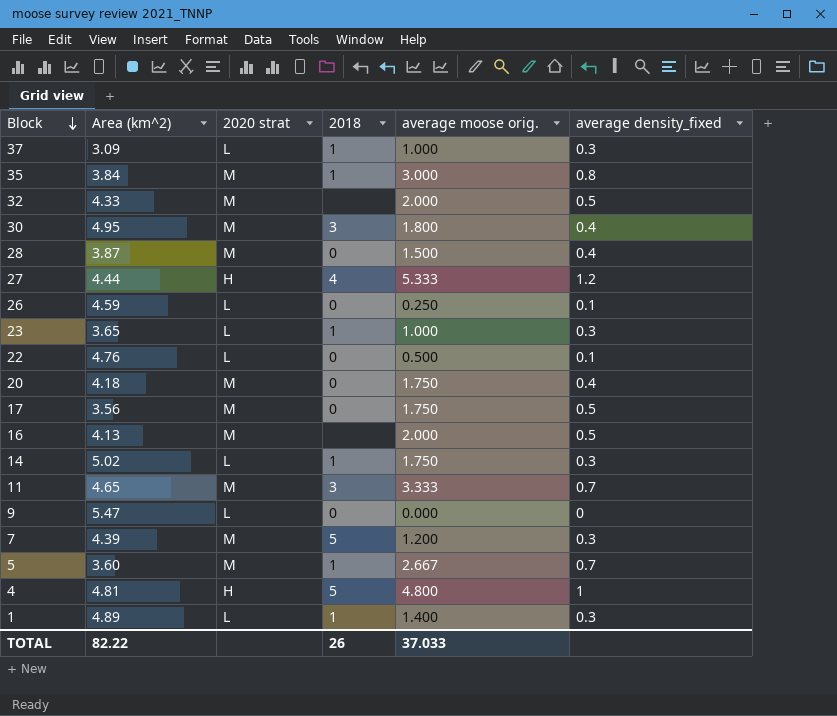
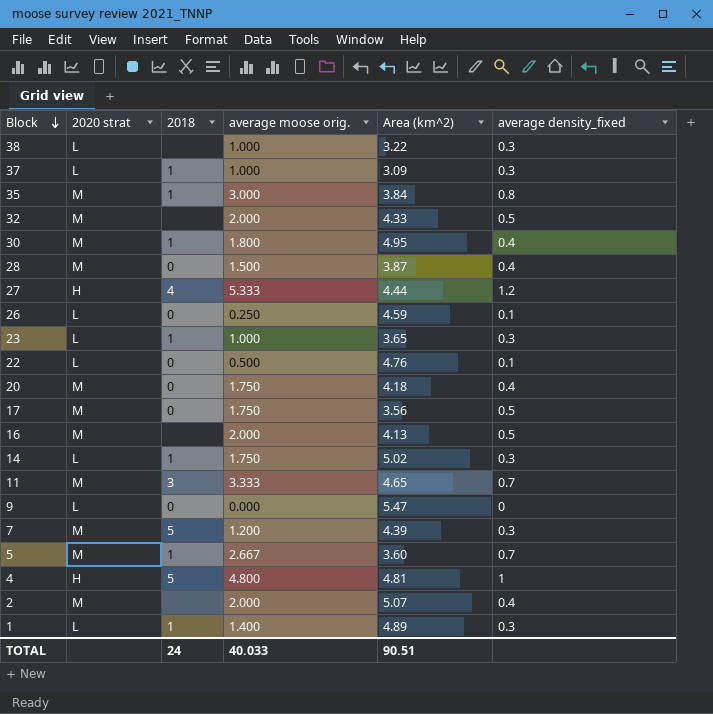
column Area (km^2) | position: 2 -> 5
row 38: none -> L | none | 1.000 | 3.22 | 0.3
30 | 2018: 3 -> 1
row 2: none -> M | none | 2.000 | 5.07 | 0.4
TOTAL | 2018: 26 -> 24
TOTAL | average moose orig.: 37.033 -> 40.033
TOTAL | Area (km^2): 82.22 -> 90.51

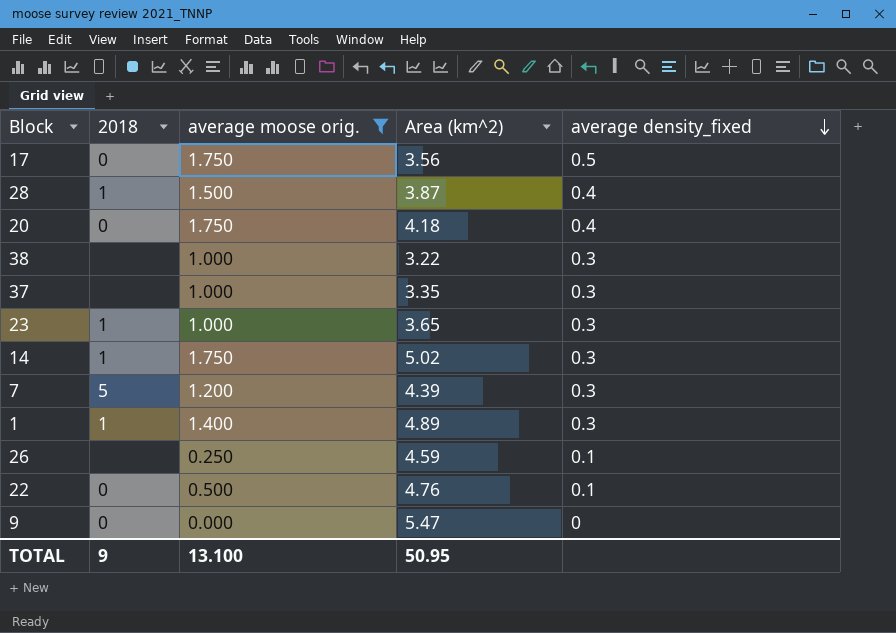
filter: none -> average moose orig. <= 1.750
row order: Block descending -> average density_fixed descending
column 2020 strat | position: 2 -> none
28 | 2018: 0 -> 1
37 | 2018: 1 -> none
37 | Area (km^2): 3.09 -> 3.35
26 | 2018: 0 -> none
TOTAL | 2018: 24 -> 9
TOTAL | average moose orig.: 40.033 -> 13.100
TOTAL | Area (km^2): 90.51 -> 50.95

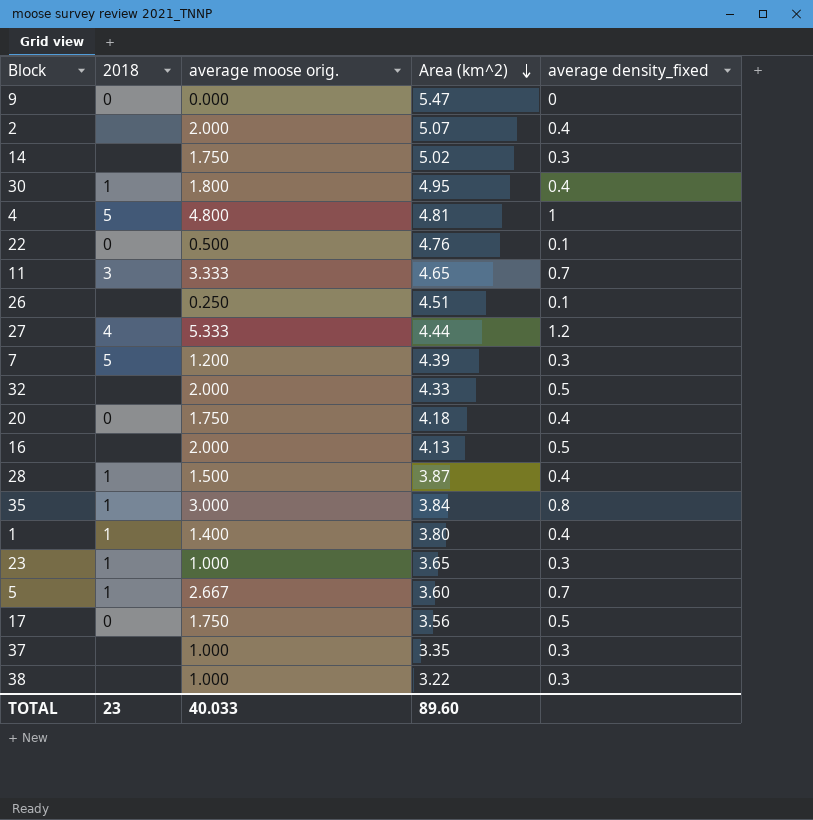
filter: average moose orig. <= 1.750 -> none
row order: average density_fixed descending -> Area (km^2) descending
14 | 2018: 1 -> none
26 | Area (km^2): 4.59 -> 4.51
1 | Area (km^2): 4.89 -> 3.80
1 | average density_fixed: 0.3 -> 0.4
TOTAL | 2018: 9 -> 23
TOTAL | average moose orig.: 13.100 -> 40.033
TOTAL | Area (km^2): 50.95 -> 89.60

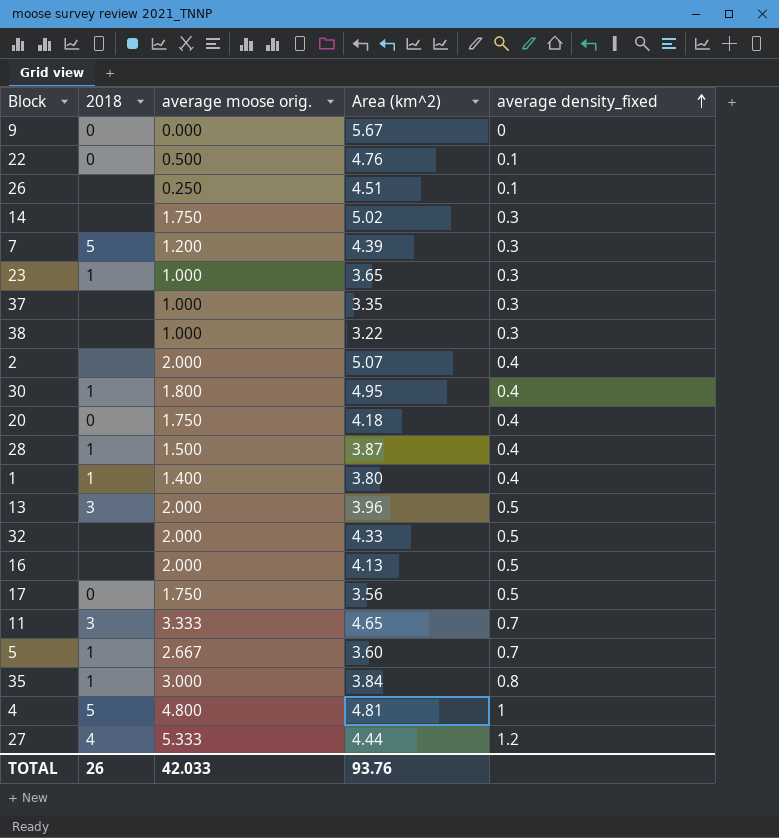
row order: Area (km^2) descending -> average density_fixed ascending
9 | Area (km^2): 5.47 -> 5.67
row 13: none -> 3 | 2.000 | 3.96 | 0.5
TOTAL | 2018: 23 -> 26
TOTAL | average moose orig.: 40.033 -> 42.033
TOTAL | Area (km^2): 89.60 -> 93.76

